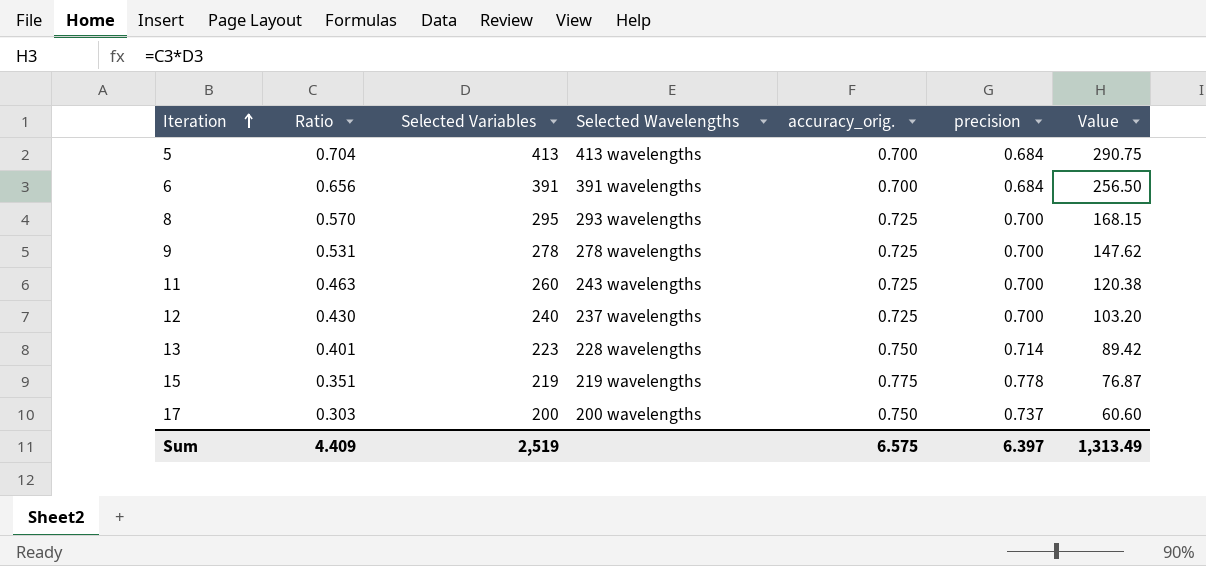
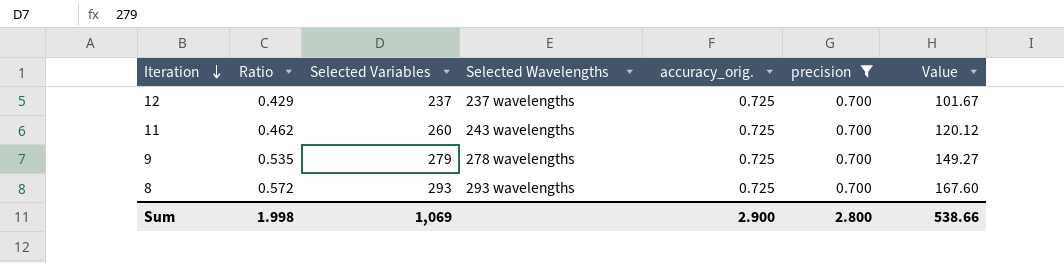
filter: none -> precision = 0.700
row order: Iteration ascending -> Iteration descending
12 | Ratio: 0.430 -> 0.429
12 | Selected Variables: 240 -> 237
12 | Value: 103.20 -> 101.67
11 | Ratio: 0.463 -> 0.462
11 | Value: 120.38 -> 120.12
9 | Ratio: 0.531 -> 0.535
9 | Selected Variables: 278 -> 279
9 | Value: 147.62 -> 149.27
8 | Ratio: 0.570 -> 0.572
8 | Selected Variables: 295 -> 293
8 | Value: 168.15 -> 167.60
Sum | Ratio: 4.409 -> 1.998
Sum | Selected Variables: 2,519 -> 1,069
Sum | accuracy_orig.: 6.575 -> 2.900
Sum | precision: 6.397 -> 2.800
Sum | Value: 1,313.49 -> 538.66

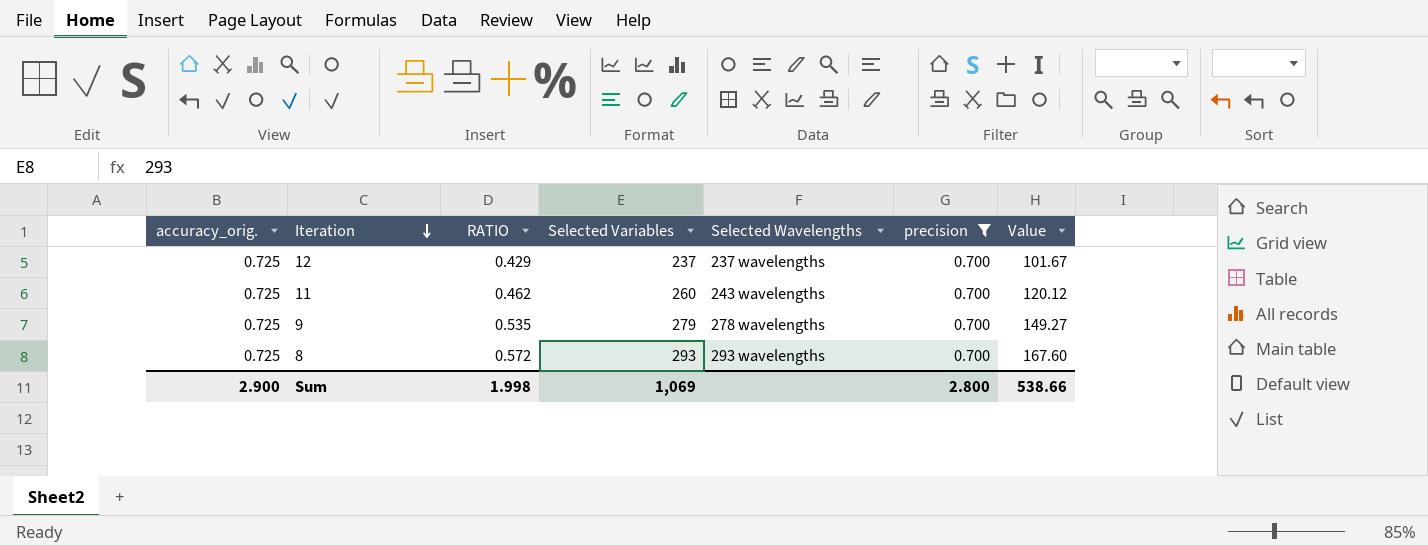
column accuracy_orig. | position: 5 -> 1
column name: Ratio -> RATIO

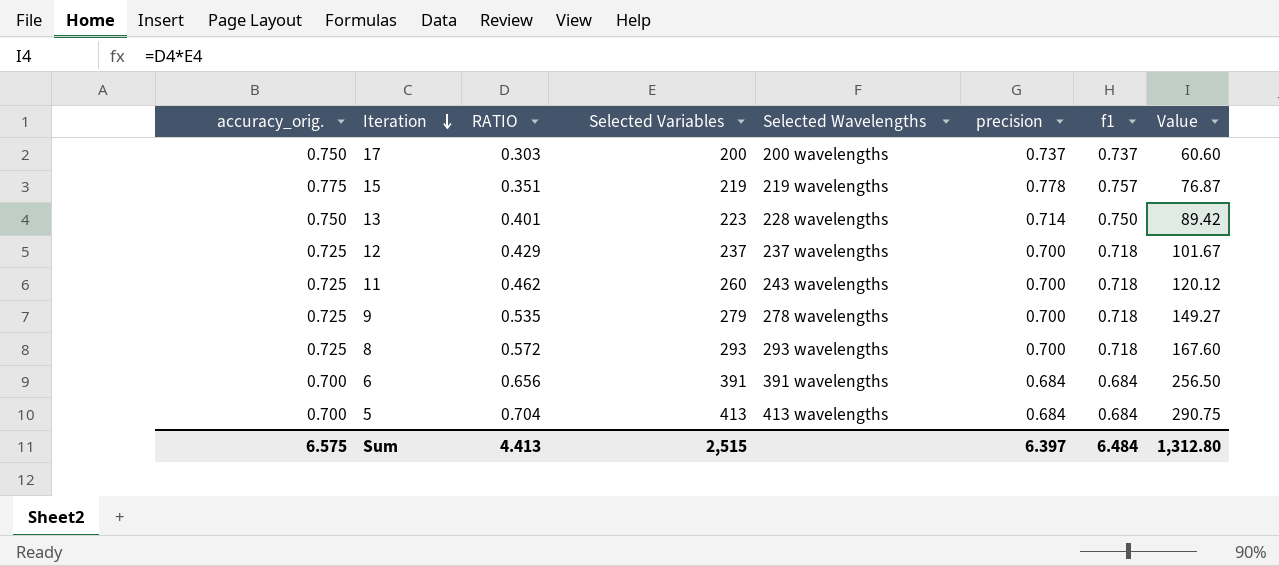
filter: precision = 0.700 -> none
column f1 | position: none -> 7
Sum | accuracy_orig.: 2.900 -> 6.575
Sum | RATIO: 1.998 -> 4.413
Sum | Selected Variables: 1,069 -> 2,515
Sum | precision: 2.800 -> 6.397
Sum | Value: 538.66 -> 1,312.80

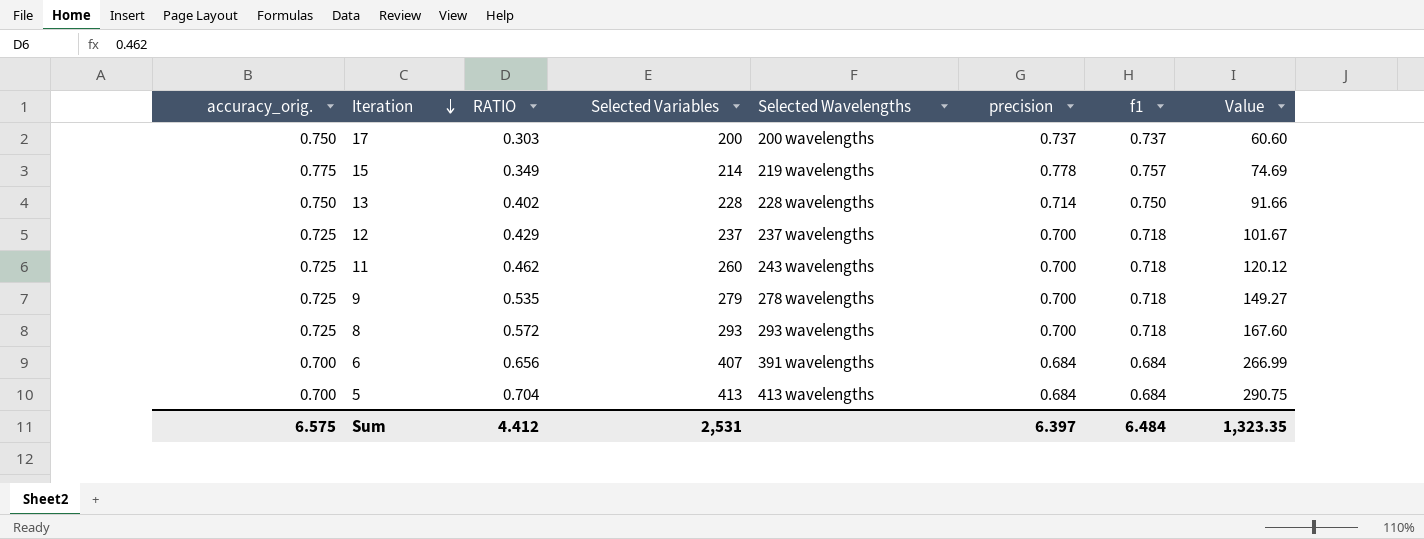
15 | RATIO: 0.351 -> 0.349
15 | Selected Variables: 219 -> 214
15 | Value: 76.87 -> 74.69
13 | RATIO: 0.401 -> 0.402
13 | Selected Variables: 223 -> 228
13 | Value: 89.42 -> 91.66
6 | Selected Variables: 391 -> 407
6 | Value: 256.50 -> 266.99
Sum | RATIO: 4.413 -> 4.412
Sum | Selected Variables: 2,515 -> 2,531
Sum | Value: 1,312.80 -> 1,323.35

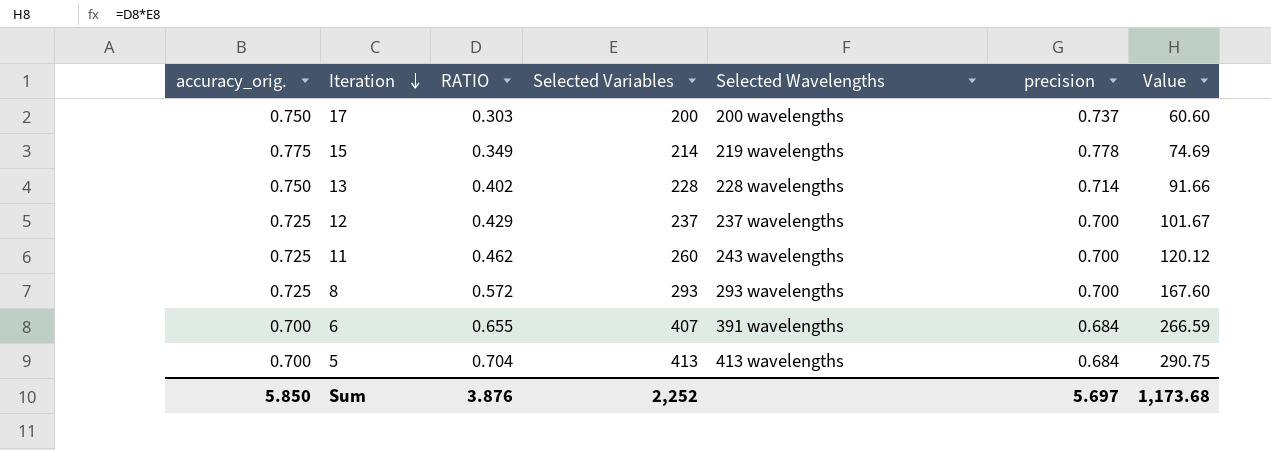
column f1 | position: 7 -> none
row 9: 0.725 | 0.535 | 279 | 278 wavelengths | 0.700 | 0.718 | 149.27 -> none
6 | RATIO: 0.656 -> 0.655
6 | Value: 266.99 -> 266.59
Sum | accuracy_orig.: 6.575 -> 5.850
Sum | RATIO: 4.412 -> 3.876
Sum | Selected Variables: 2,531 -> 2,252
Sum | precision: 6.397 -> 5.697
Sum | Value: 1,323.35 -> 1,173.68

